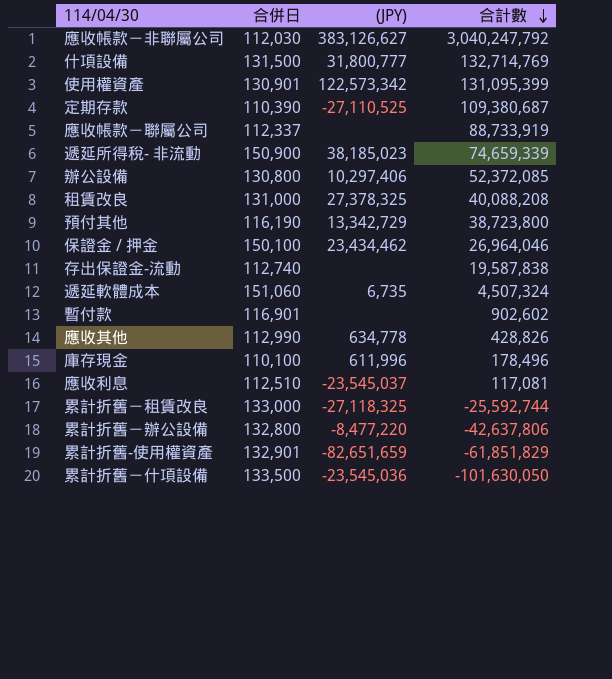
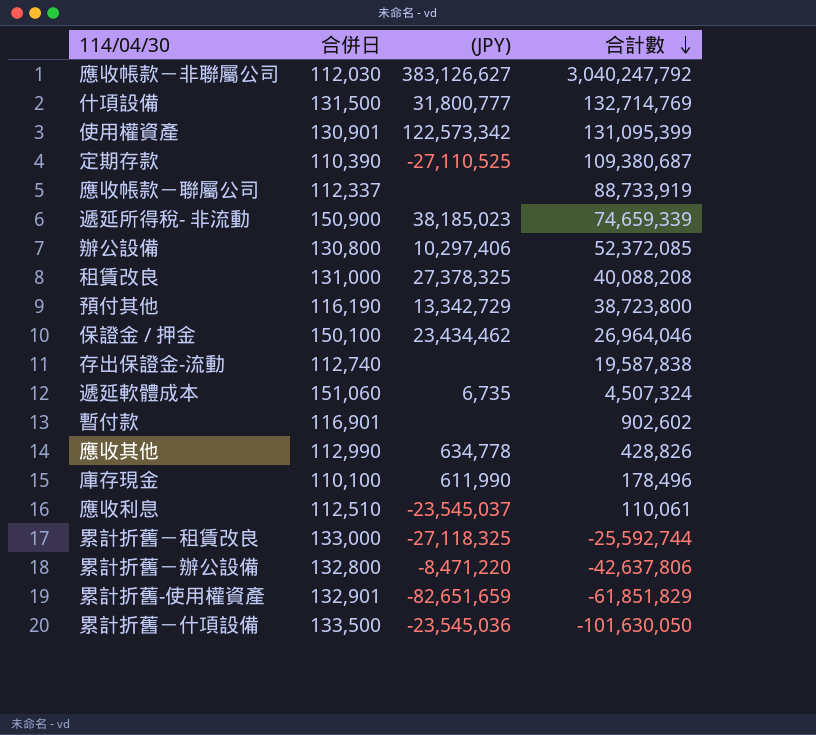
庫存現金 | (JPY): 611,996 -> 611,990
應收利息 | 合計數: 117,081 -> 110,061
累計折舊－辦公設備 | (JPY): -8,477,220 -> -8,471,220

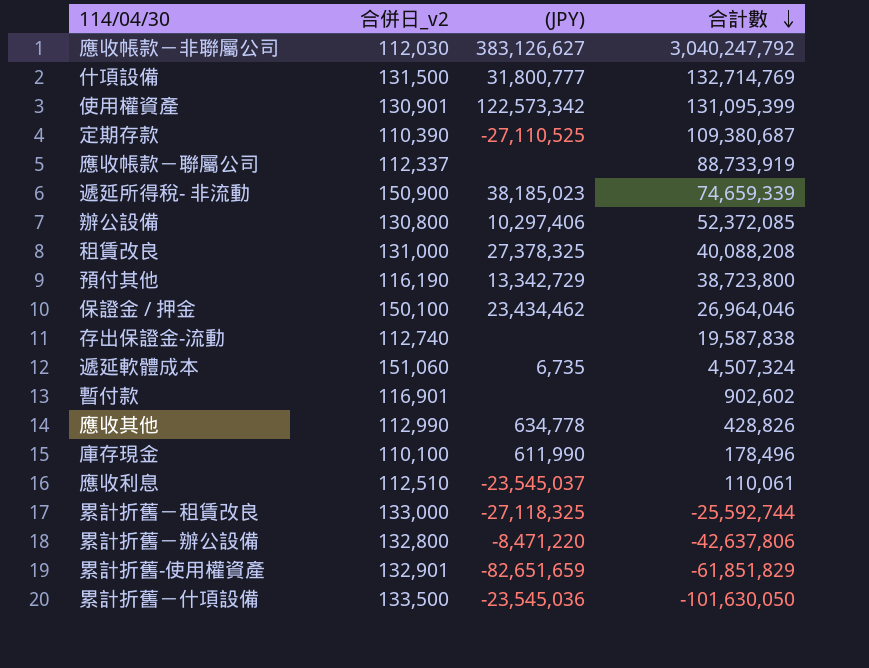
column name: 合併日 -> 合併日_v2

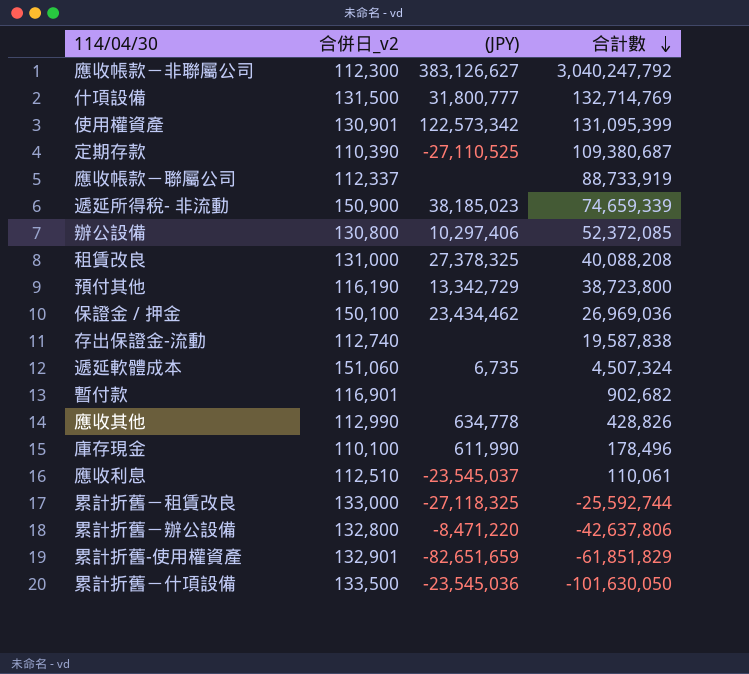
應收帳款－非聯屬公司 | 合併日_v2: 112,030 -> 112,300
保證金 / 押金 | 合計數: 26,964,046 -> 26,969,036
暫付款 | 合計數: 902,602 -> 902,682

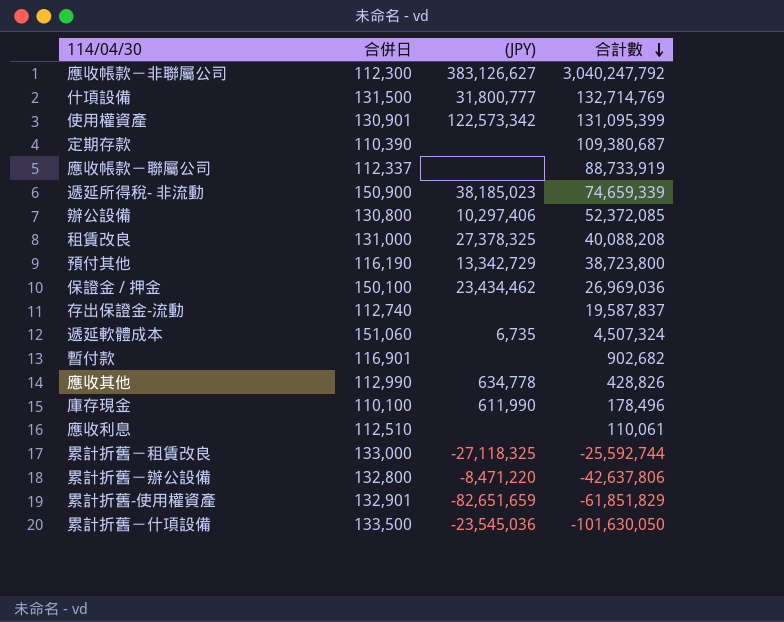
column name: 合併日_v2 -> 合併日
定期存款 | (JPY): -27,110,525 -> none
存出保證金-流動 | 合計數: 19,587,838 -> 19,587,837
應收利息 | (JPY): -23,545,037 -> none

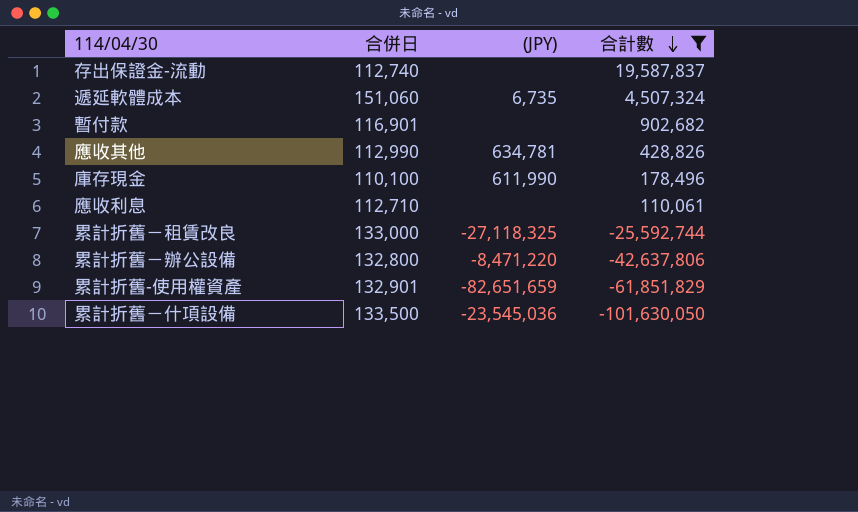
filter: none -> 合計數 <= 19,587,837
應收其他 | (JPY): 634,778 -> 634,781
應收利息 | 合併日: 112,510 -> 112,710

